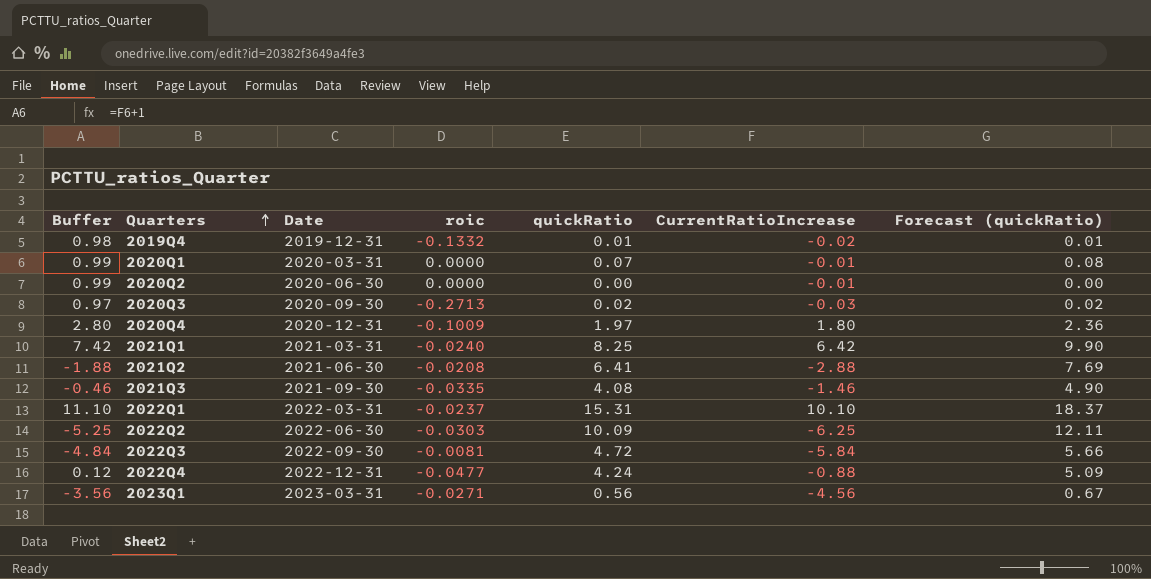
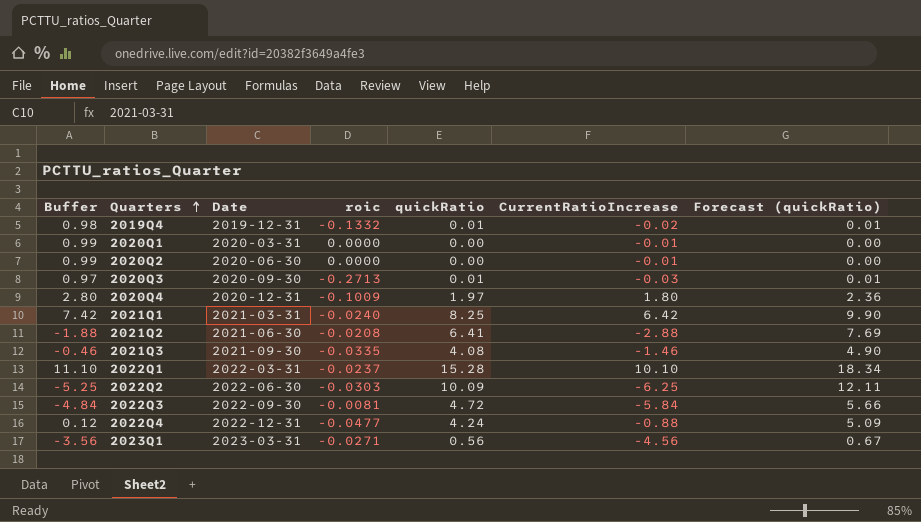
2020Q1 | quickRatio: 0.07 -> 0.00
2020Q1 | Forecast (quickRatio): 0.08 -> 0.00
2020Q3 | quickRatio: 0.02 -> 0.01
2020Q3 | Forecast (quickRatio): 0.02 -> 0.01
2022Q1 | quickRatio: 15.31 -> 15.28
2022Q1 | Forecast (quickRatio): 18.37 -> 18.34

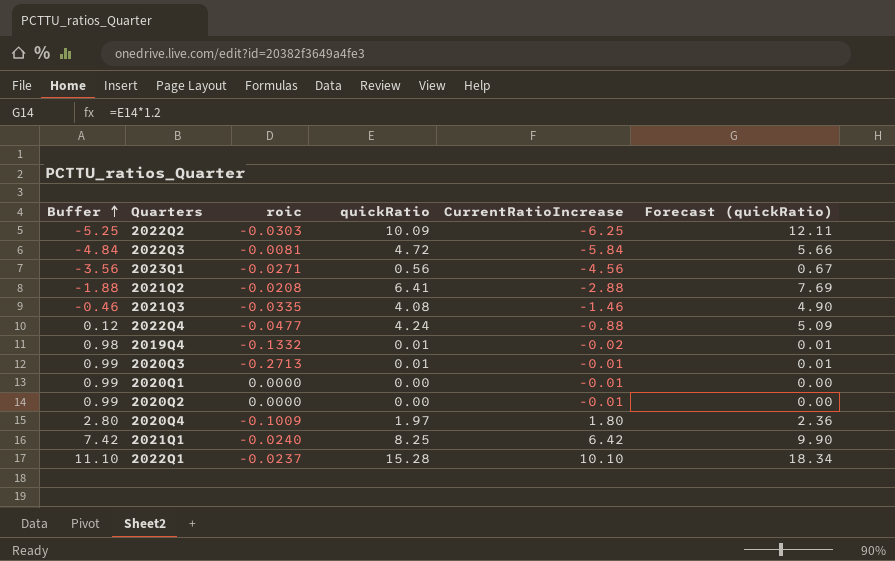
row order: Quarters ascending -> Buffer ascending
column Date | position: 3 -> none
2020Q3 | Buffer: 0.97 -> 0.99
2020Q3 | CurrentRatioIncrease: -0.03 -> -0.01

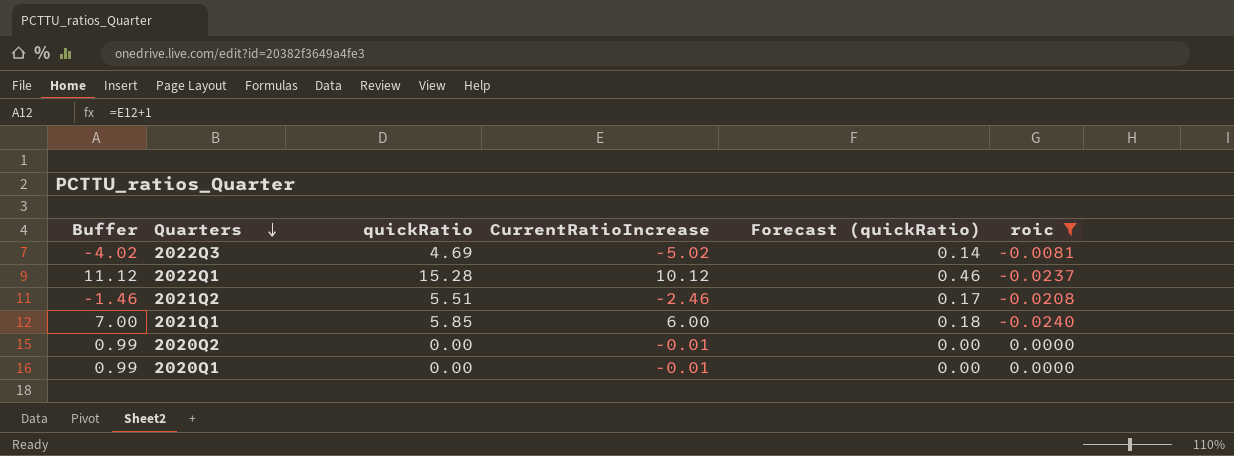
filter: none -> roic >= -0.0240
row order: Buffer ascending -> Quarters descending
column Forecast (quickRatio) | formula: [quickRatio] * 1.2 -> [quickRatio] * 0.03
column roic | position: 3 -> 6
2022Q3 | Buffer: -4.84 -> -4.02
2022Q3 | quickRatio: 4.72 -> 4.69
2022Q3 | CurrentRatioIncrease: -5.84 -> -5.02
2022Q1 | Buffer: 11.10 -> 11.12
2022Q1 | CurrentRatioIncrease: 10.10 -> 10.12
2021Q2 | Buffer: -1.88 -> -1.46
2021Q2 | quickRatio: 6.41 -> 5.51
2021Q2 | CurrentRatioIncrease: -2.88 -> -2.46
2021Q1 | Buffer: 7.42 -> 7.00
2021Q1 | quickRatio: 8.25 -> 5.85
2021Q1 | CurrentRatioIncrease: 6.42 -> 6.00

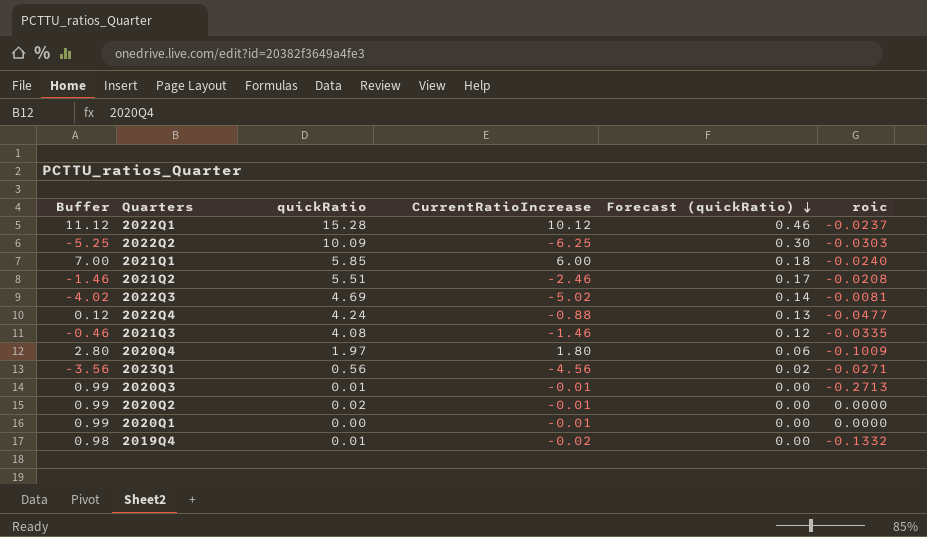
filter: roic >= -0.0240 -> none
row order: Quarters descending -> Forecast (quickRatio) descending
2020Q2 | quickRatio: 0.00 -> 0.02

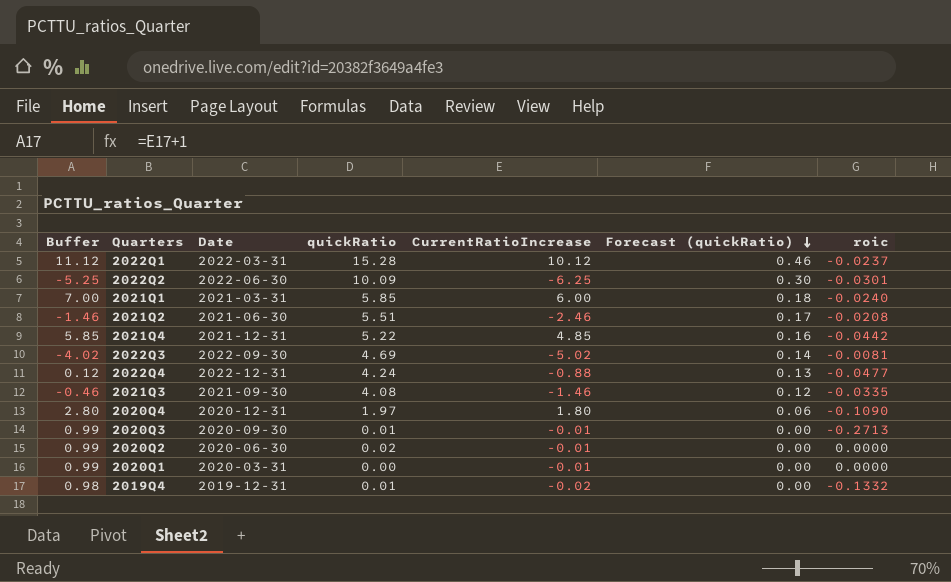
column Date | position: none -> 3
row 2023Q1: -3.56 | 0.56 | -4.56 | 0.02 | -0.0271 -> none
2022Q2 | roic: -0.0303 -> -0.0301
row 2021Q4: none -> 5.85 | 2021-12-31 | 5.22 | 4.85 | 0.16 | -0.0442
2020Q4 | roic: -0.1009 -> -0.1090

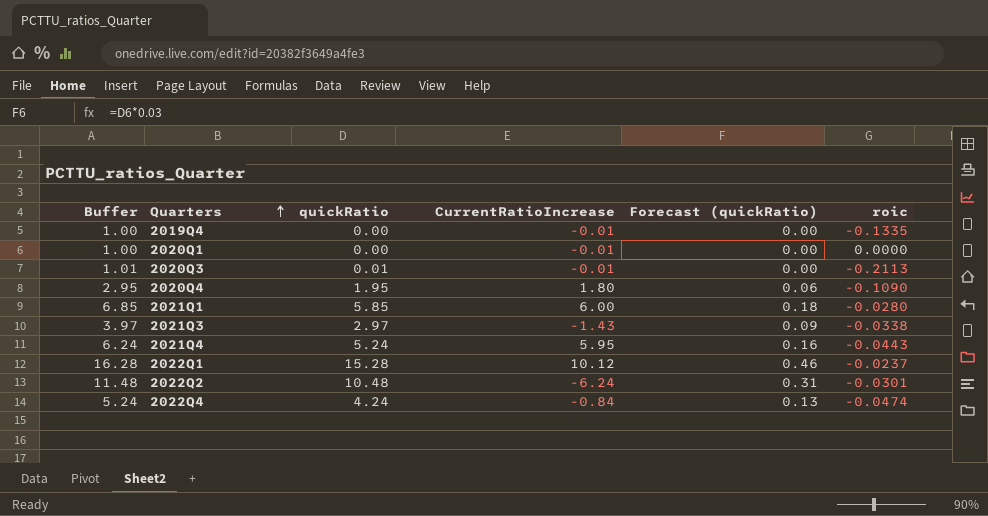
row order: Forecast (quickRatio) descending -> Quarters ascending
column Date | position: 3 -> none
column Buffer | formula: [CurrentRatioIncrease] + 1 -> [quickRatio] + 1
row 2021Q2: -1.46 | 2021-06-30 | 5.51 | -2.46 | 0.17 | -0.0208 -> none
row 2022Q3: -4.02 | 2022-09-30 | 4.69 | -5.02 | 0.14 | -0.0081 -> none
row 2020Q2: 0.99 | 2020-06-30 | 0.02 | -0.01 | 0.00 | 0.0000 -> none
2019Q4 | quickRatio: 0.01 -> 0.00
2019Q4 | CurrentRatioIncrease: -0.02 -> -0.01
2019Q4 | roic: -0.1332 -> -0.1335
2020Q3 | roic: -0.2713 -> -0.2113
2020Q4 | quickRatio: 1.97 -> 1.95
2021Q1 | roic: -0.0240 -> -0.0280
2021Q3 | quickRatio: 4.08 -> 2.97
2021Q3 | CurrentRatioIncrease: -1.46 -> -1.43
2021Q3 | Forecast (quickRatio): 0.12 -> 0.09
2021Q3 | roic: -0.0335 -> -0.0338
2021Q4 | quickRatio: 5.22 -> 5.24
2021Q4 | CurrentRatioIncrease: 4.85 -> 5.95
2021Q4 | roic: -0.0442 -> -0.0443
2022Q2 | quickRatio: 10.09 -> 10.48
2022Q2 | CurrentRatioIncrease: -6.25 -> -6.24
2022Q2 | Forecast (quickRatio): 0.30 -> 0.31
2022Q4 | CurrentRatioIncrease: -0.88 -> -0.84
2022Q4 | roic: -0.0477 -> -0.0474

